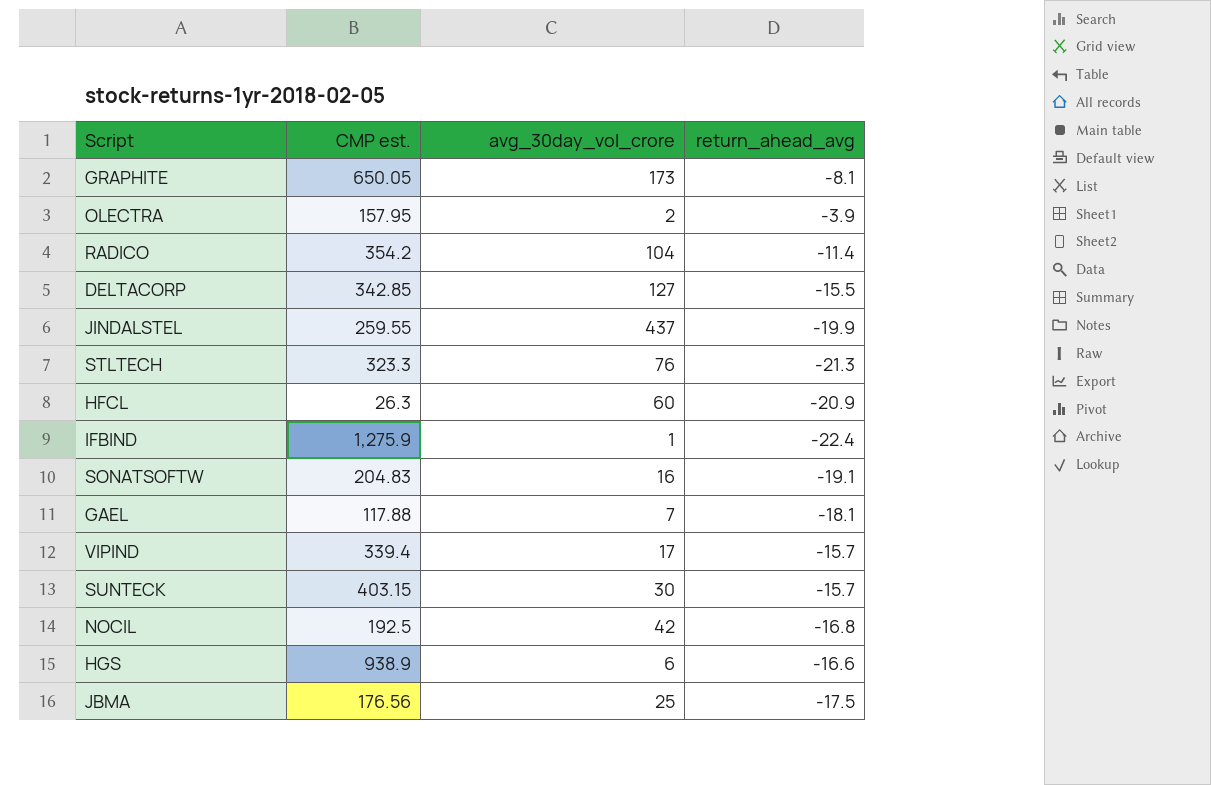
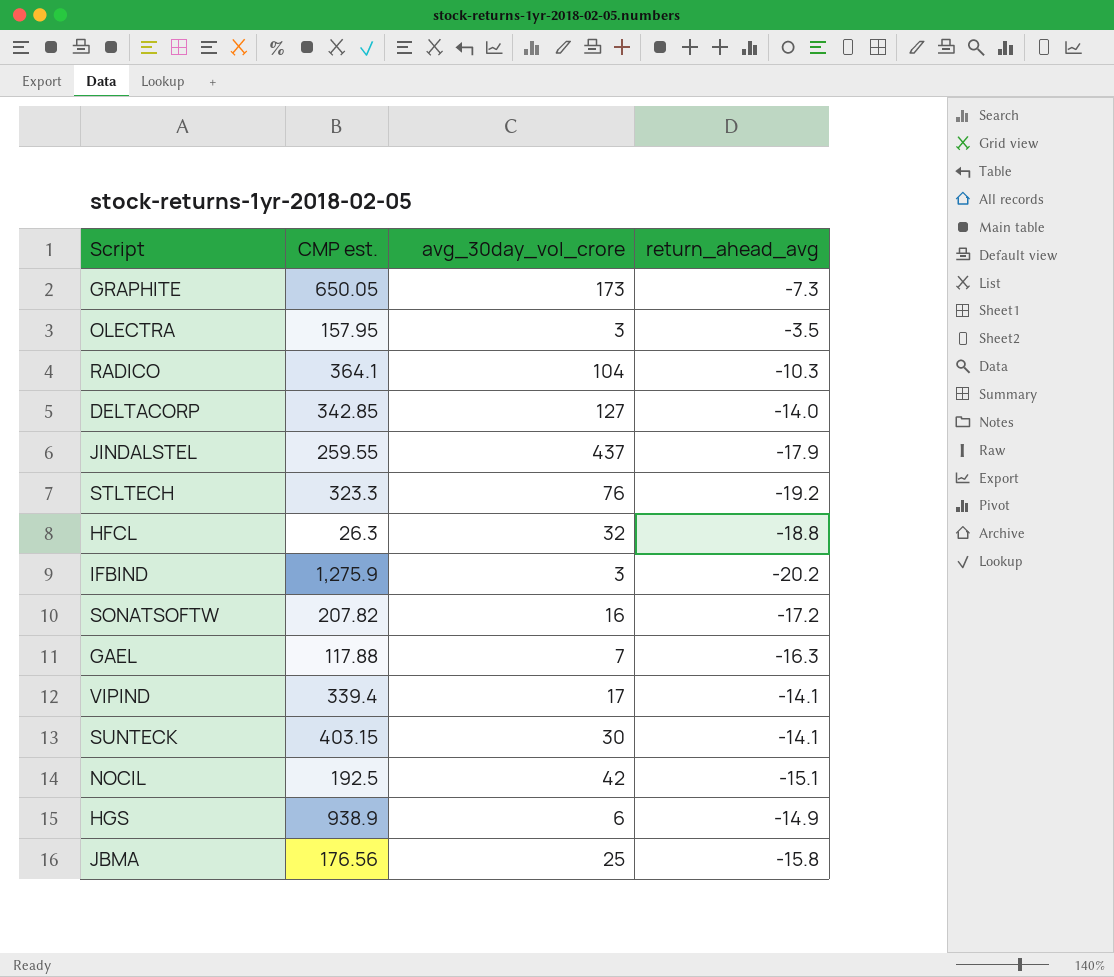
GRAPHITE | return_ahead_avg: -8.1 -> -7.3
OLECTRA | avg_30day_vol_crore: 2 -> 3
OLECTRA | return_ahead_avg: -3.9 -> -3.5
RADICO | CMP est.: 354.2 -> 364.1
RADICO | return_ahead_avg: -11.4 -> -10.3
DELTACORP | return_ahead_avg: -15.5 -> -14.0
JINDALSTEL | return_ahead_avg: -19.9 -> -17.9
STLTECH | return_ahead_avg: -21.3 -> -19.2
HFCL | avg_30day_vol_crore: 60 -> 32
HFCL | return_ahead_avg: -20.9 -> -18.8
IFBIND | avg_30day_vol_crore: 1 -> 3
IFBIND | return_ahead_avg: -22.4 -> -20.2
SONATSOFTW | CMP est.: 204.83 -> 207.82
SONATSOFTW | return_ahead_avg: -19.1 -> -17.2
GAEL | return_ahead_avg: -18.1 -> -16.3
VIPIND | return_ahead_avg: -15.7 -> -14.1
SUNTECK | return_ahead_avg: -15.7 -> -14.1
NOCIL | return_ahead_avg: -16.8 -> -15.1
HGS | return_ahead_avg: -16.6 -> -14.9
JBMA | return_ahead_avg: -17.5 -> -15.8

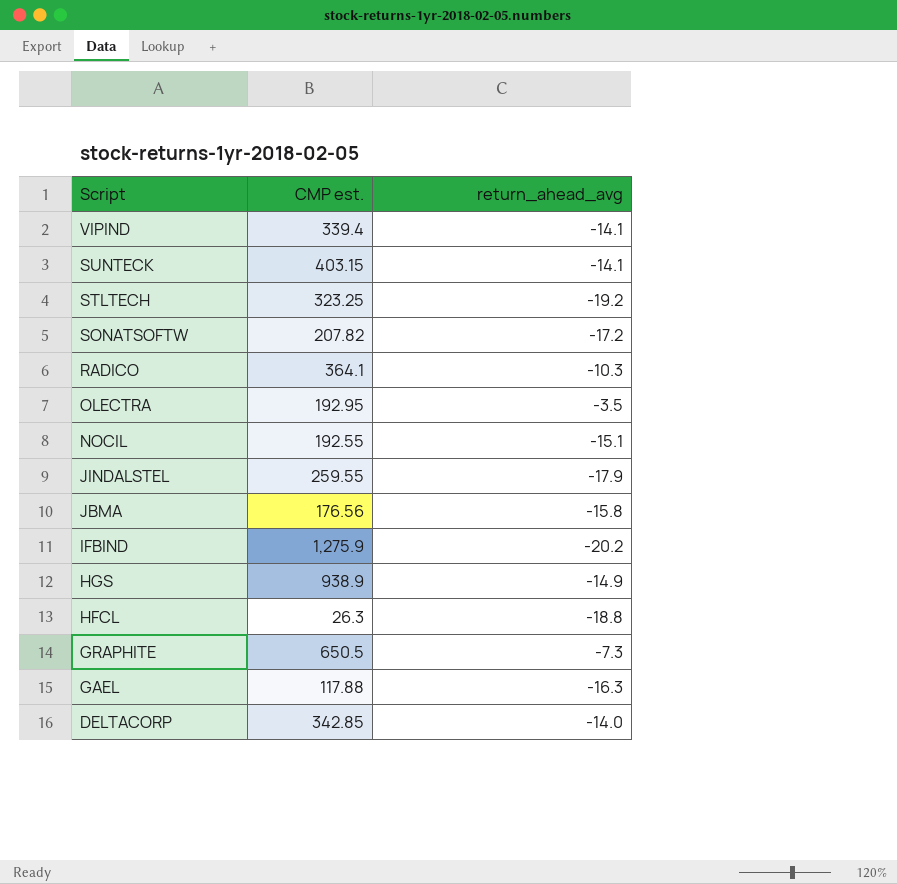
row order: none -> Script descending
column avg_30day_vol_crore | position: 3 -> none
STLTECH | CMP est.: 323.3 -> 323.25
OLECTRA | CMP est.: 157.95 -> 192.95
NOCIL | CMP est.: 192.5 -> 192.55
GRAPHITE | CMP est.: 650.05 -> 650.5

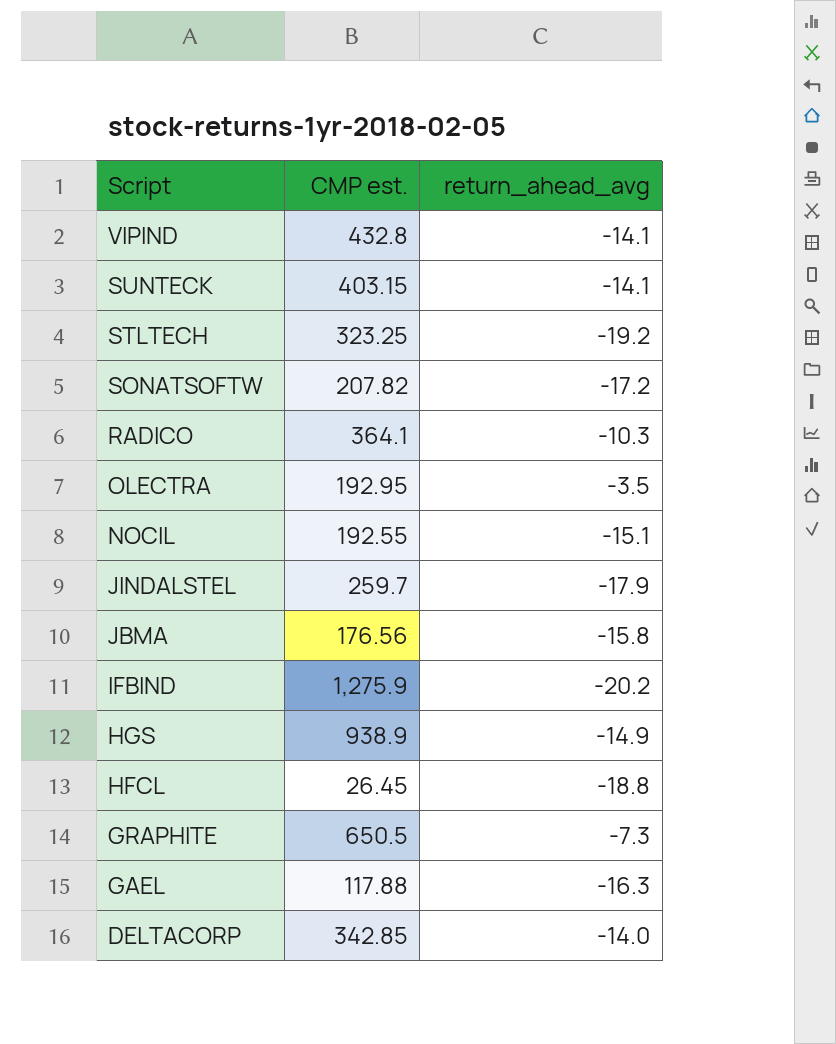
VIPIND | CMP est.: 339.4 -> 432.8
JINDALSTEL | CMP est.: 259.55 -> 259.7
HFCL | CMP est.: 26.3 -> 26.45

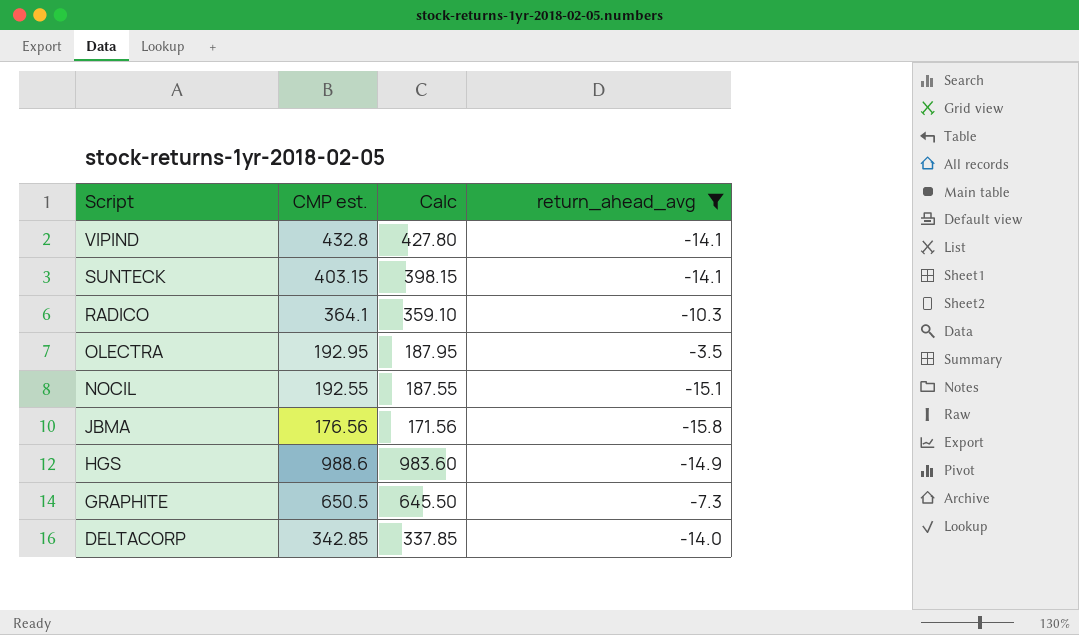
filter: none -> return_ahead_avg >= -15.8
column Calc | formula: none -> [CMP est.] - 5
HGS | CMP est.: 938.9 -> 988.6

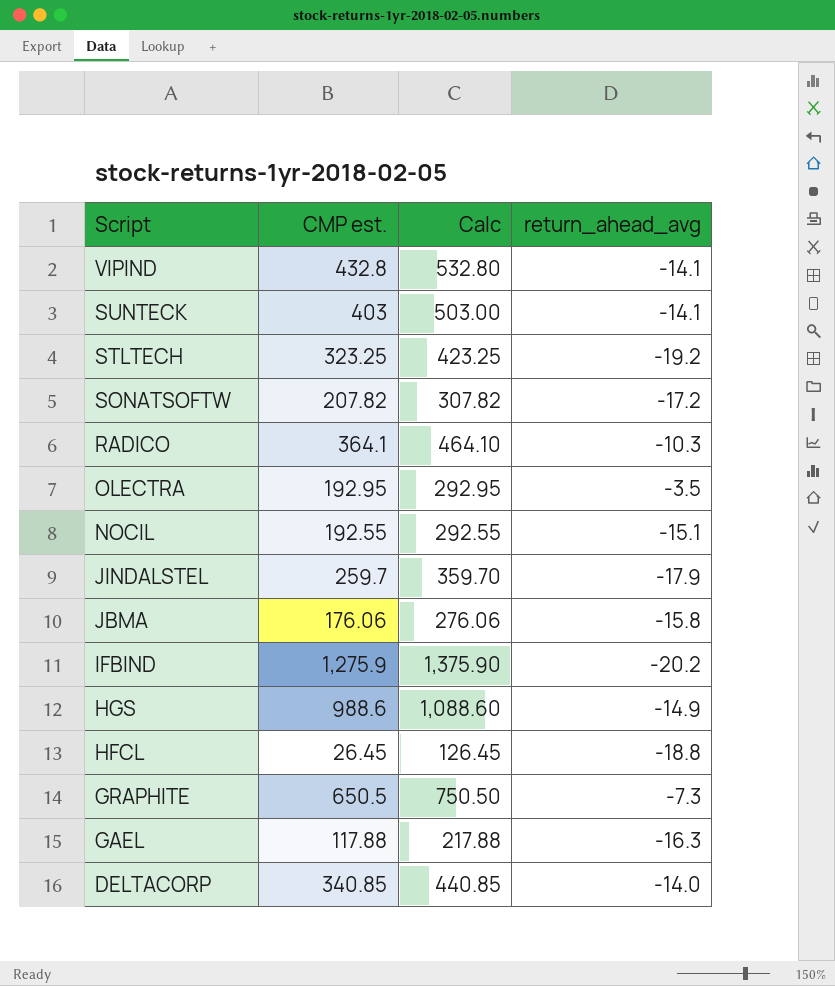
filter: return_ahead_avg >= -15.8 -> none
column Calc | formula: [CMP est.] - 5 -> [CMP est.] + 100
SUNTECK | CMP est.: 403.15 -> 403
JBMA | CMP est.: 176.56 -> 176.06
DELTACORP | CMP est.: 342.85 -> 340.85

